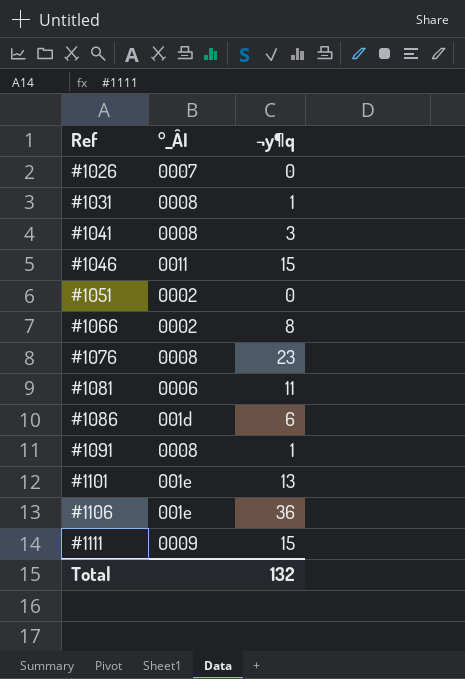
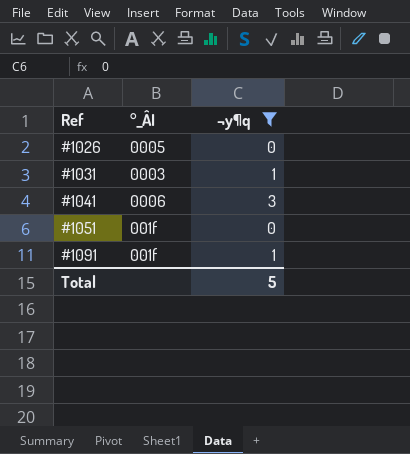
filter: none -> ¬y¶q <= 3
#1026 | °_ÂI: 0007 -> 0005
#1031 | °_ÂI: 0008 -> 0003
#1041 | °_ÂI: 0008 -> 0006
#1051 | °_ÂI: 0002 -> 001f
#1091 | °_ÂI: 0008 -> 001f
Total | ¬y¶q: 132 -> 5

